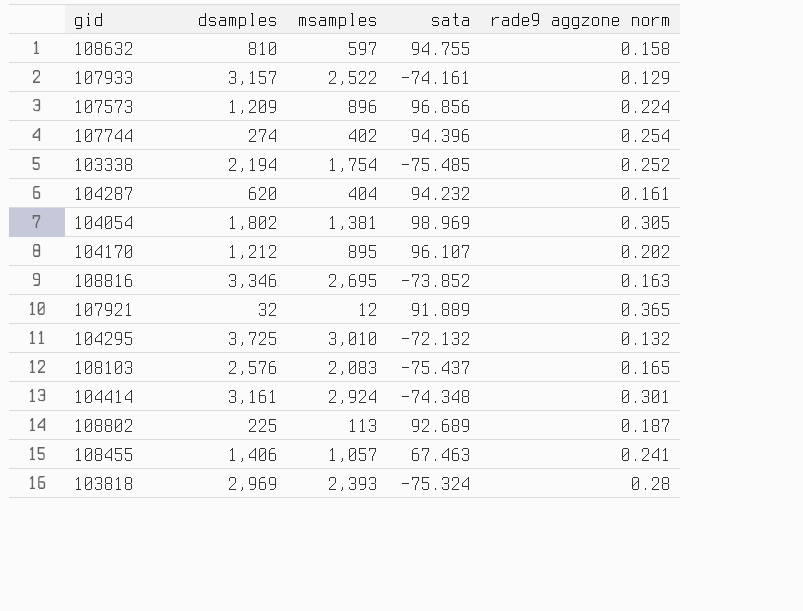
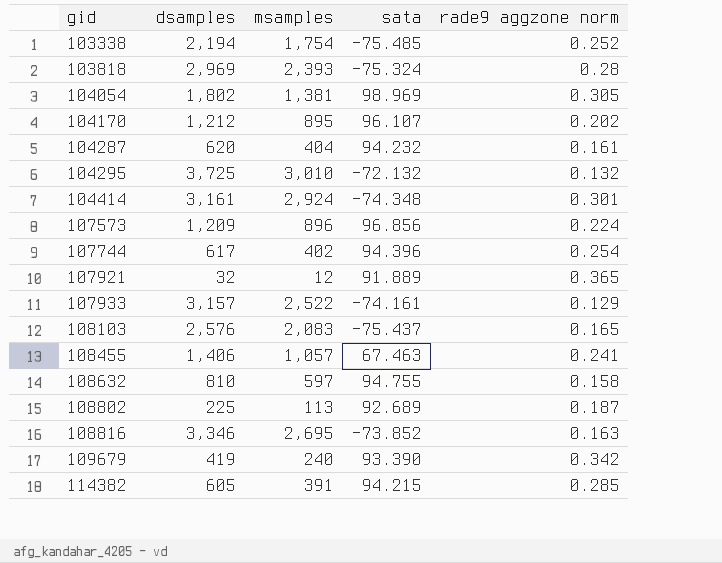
row order: none -> gid ascending
107744 | dsamples: 274 -> 617
row 109679: none -> 419 | 240 | 93.390 | 0.342
row 114382: none -> 605 | 391 | 94.215 | 0.285

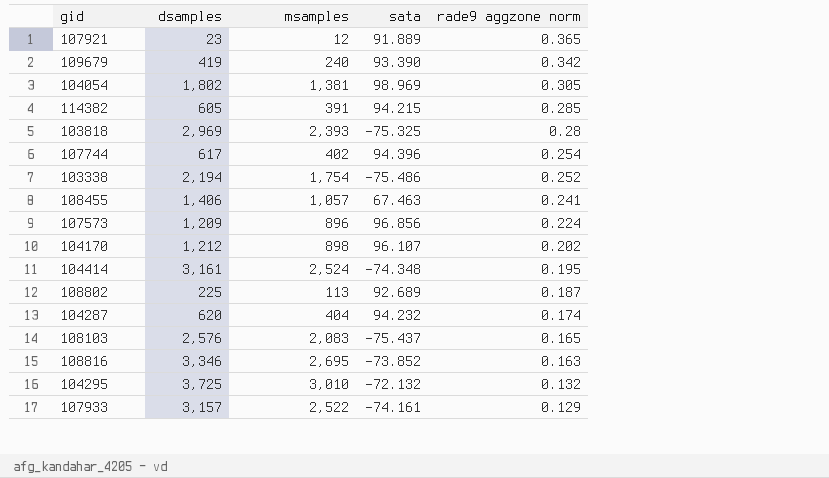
row order: gid ascending -> rade9 aggzone norm descending
row 108632: 810 | 597 | 94.755 | 0.158 -> none
107921 | dsamples: 32 -> 23
103818 | sata: -75.324 -> -75.325
103338 | sata: -75.485 -> -75.486
104170 | msamples: 895 -> 898
104414 | msamples: 2,924 -> 2,524
104414 | rade9 aggzone norm: 0.301 -> 0.195
104287 | rade9 aggzone norm: 0.161 -> 0.174

